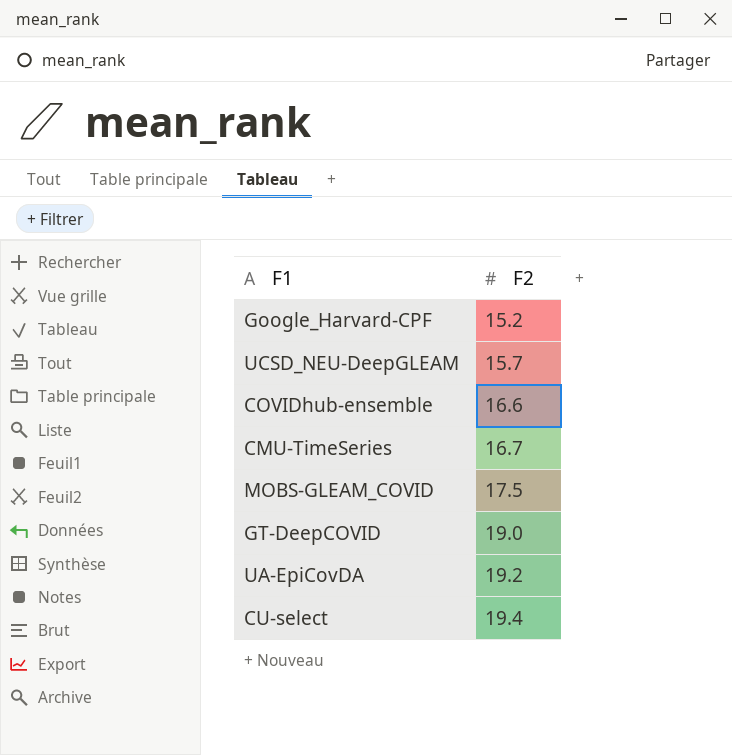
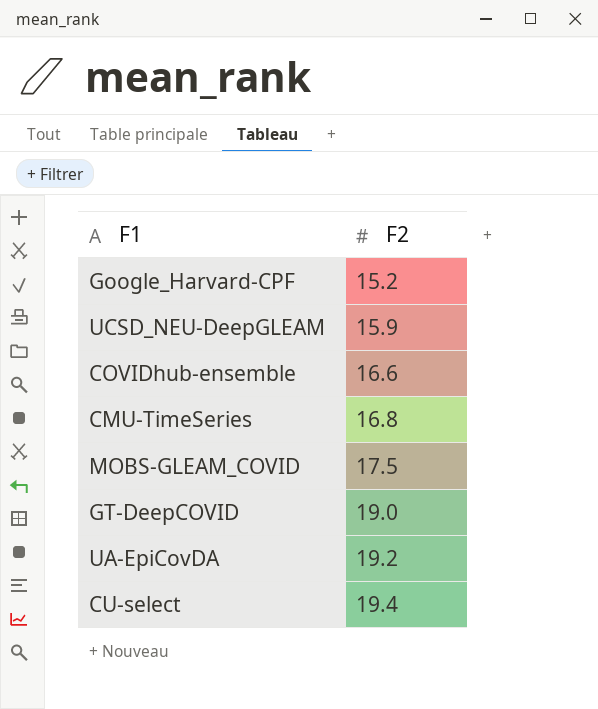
UCSD_NEU-DeepGLEAM | F2: 15.7 -> 15.9
CMU-TimeSeries | F2: 16.7 -> 16.8

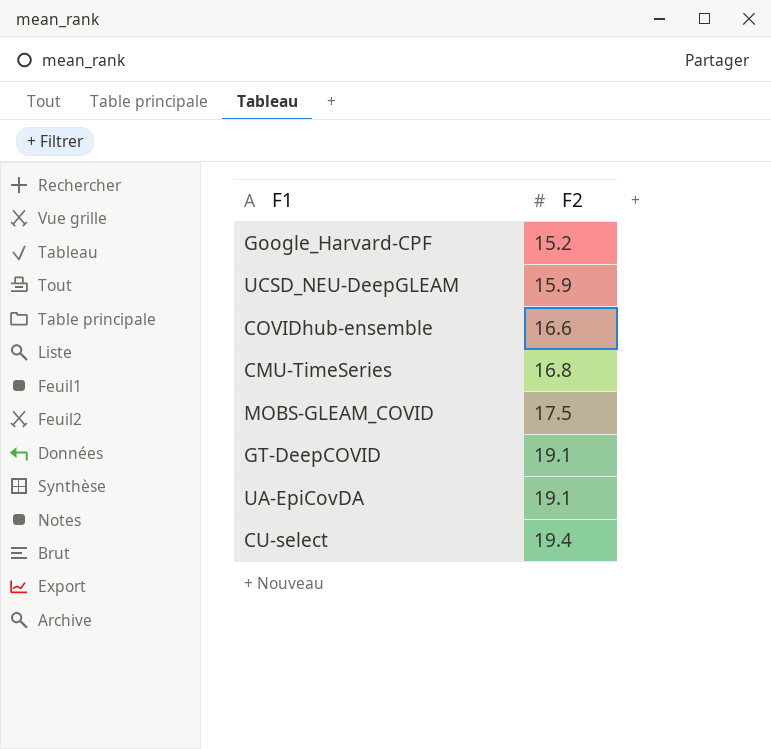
GT-DeepCOVID | F2: 19.0 -> 19.1
UA-EpiCovDA | F2: 19.2 -> 19.1

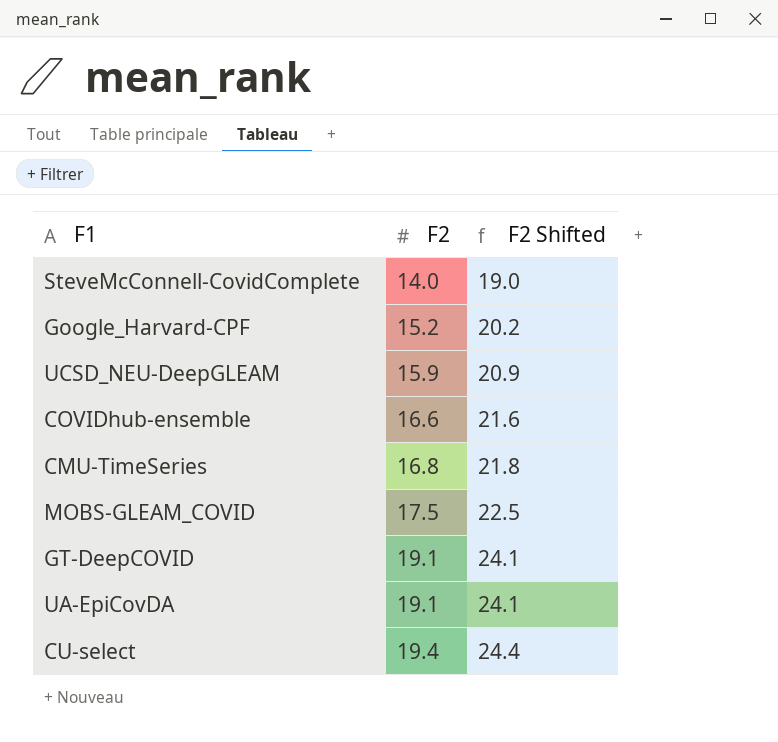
column F2 Shifted | formula: none -> [F2] + 5
row SteveMcConnell-CovidComplete: none -> 14.0 | 19.0

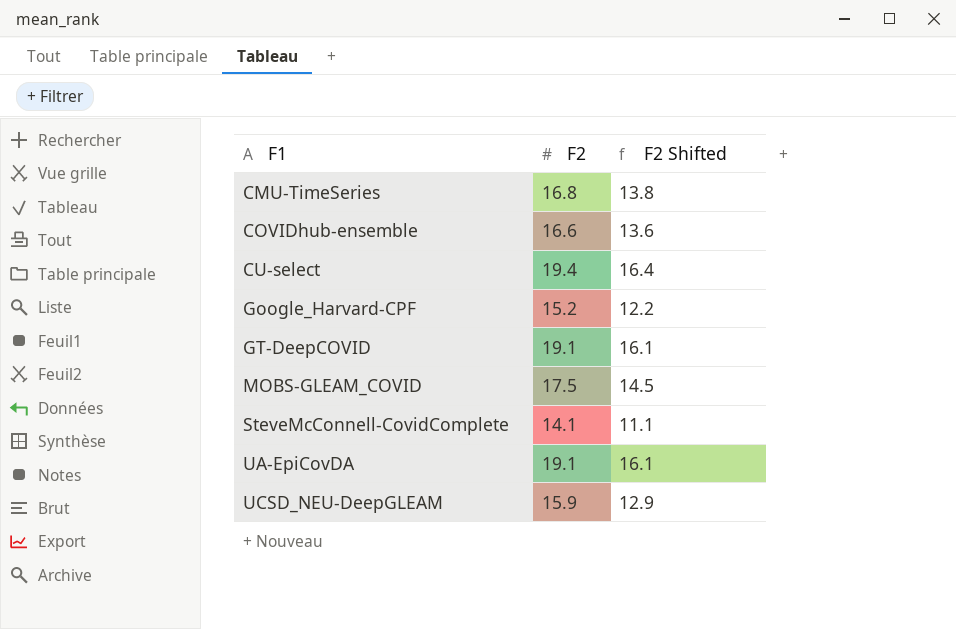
row order: F2 ascending -> F1 ascending
column F2 Shifted | formula: [F2] + 5 -> [F2] - 3
SteveMcConnell-CovidComplete | F2: 14.0 -> 14.1

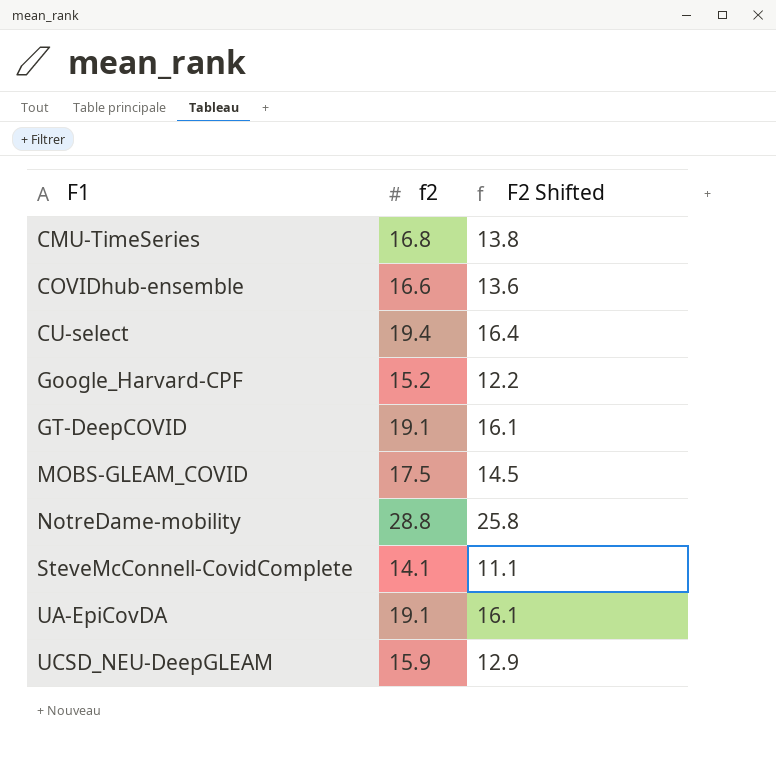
column name: F2 -> f2
row NotreDame-mobility: none -> 28.8 | 25.8

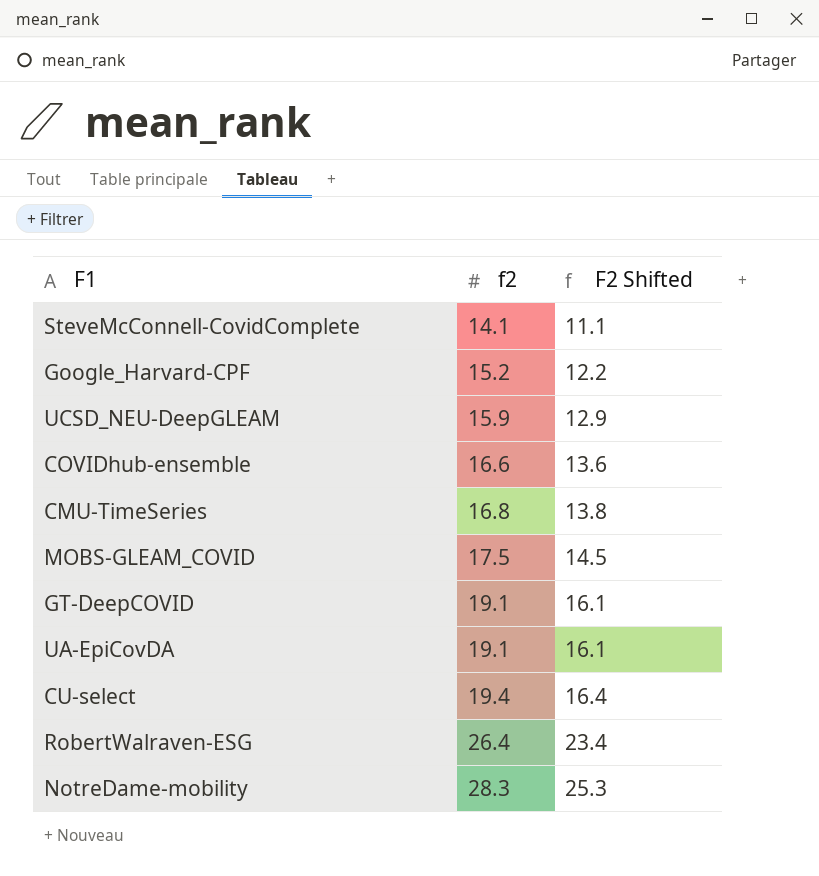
row order: F1 ascending -> f2 ascending
row RobertWalraven-ESG: none -> 26.4 | 23.4
NotreDame-mobility | f2: 28.8 -> 28.3
NotreDame-mobility | F2 Shifted: 25.8 -> 25.3

